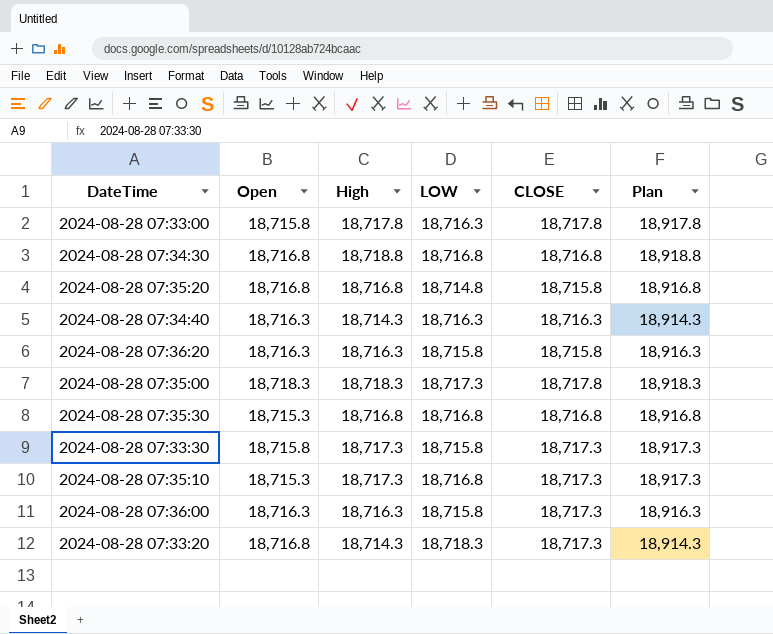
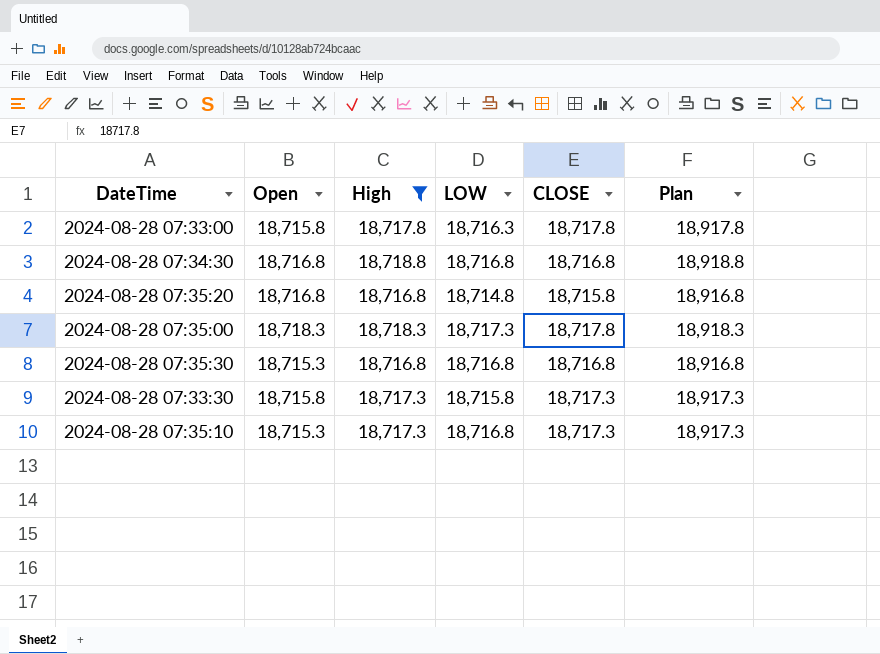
filter: none -> High >= 18,716.8

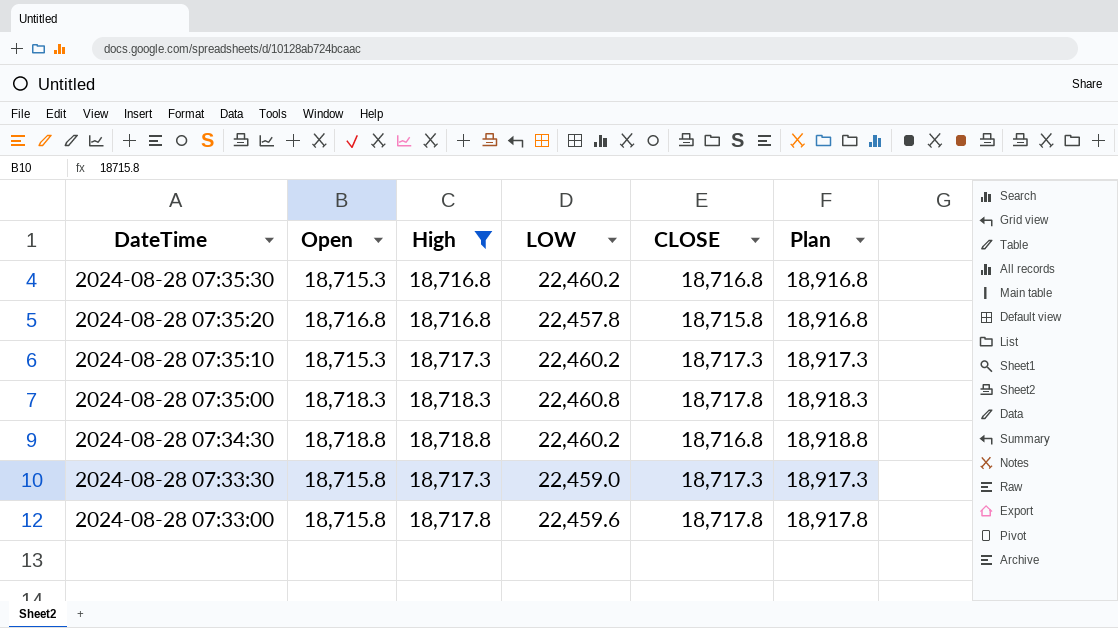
row order: none -> DateTime descending
2024-08-28 07:35:30 | LOW: 18,716.8 -> 22,460.2
2024-08-28 07:35:20 | LOW: 18,714.8 -> 22,457.8
2024-08-28 07:35:10 | LOW: 18,716.8 -> 22,460.2
2024-08-28 07:35:00 | LOW: 18,717.3 -> 22,460.8
2024-08-28 07:34:30 | Open: 18,716.8 -> 18,718.8
2024-08-28 07:34:30 | LOW: 18,716.8 -> 22,460.2
2024-08-28 07:33:30 | LOW: 18,715.8 -> 22,459.0
2024-08-28 07:33:00 | LOW: 18,716.3 -> 22,459.6

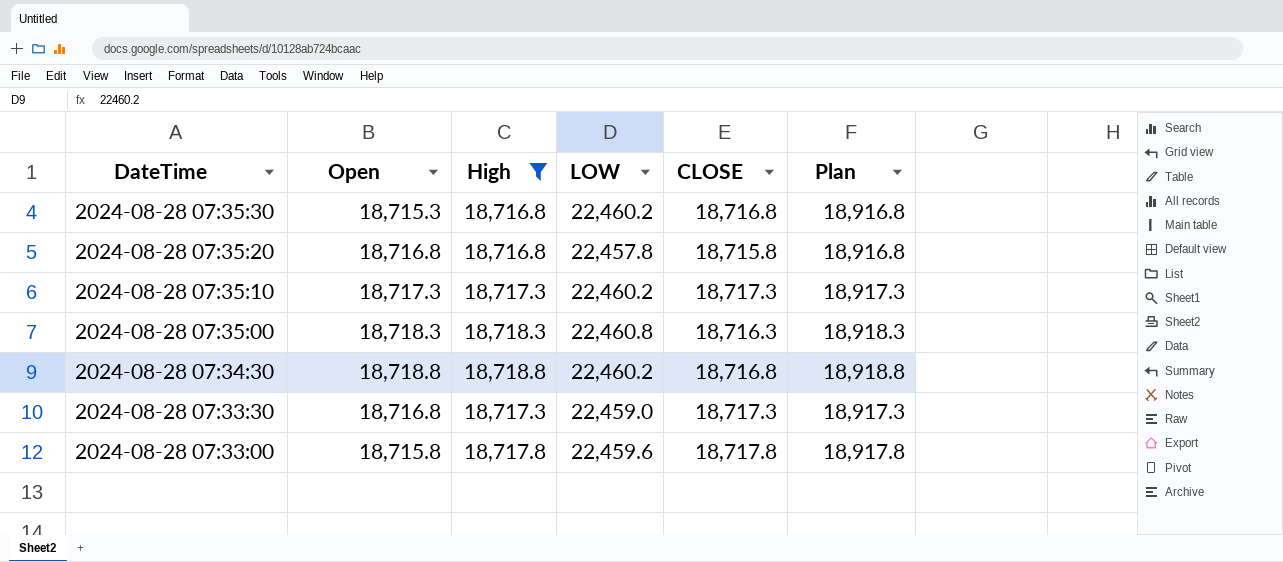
2024-08-28 07:35:10 | Open: 18,715.3 -> 18,717.3
2024-08-28 07:35:00 | CLOSE: 18,717.8 -> 18,716.3
2024-08-28 07:33:30 | Open: 18,715.8 -> 18,716.8

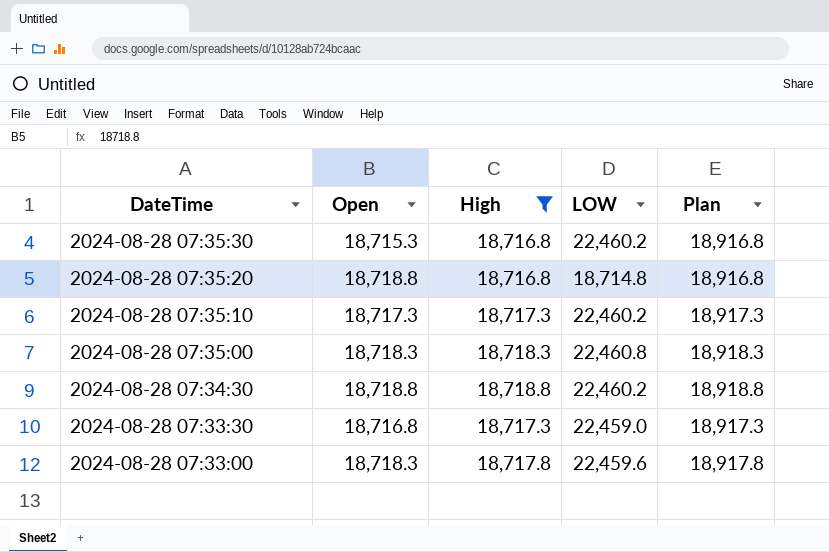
column CLOSE | position: 5 -> none
2024-08-28 07:35:20 | Open: 18,716.8 -> 18,718.8
2024-08-28 07:35:20 | LOW: 22,457.8 -> 18,714.8
2024-08-28 07:33:00 | Open: 18,715.8 -> 18,718.3

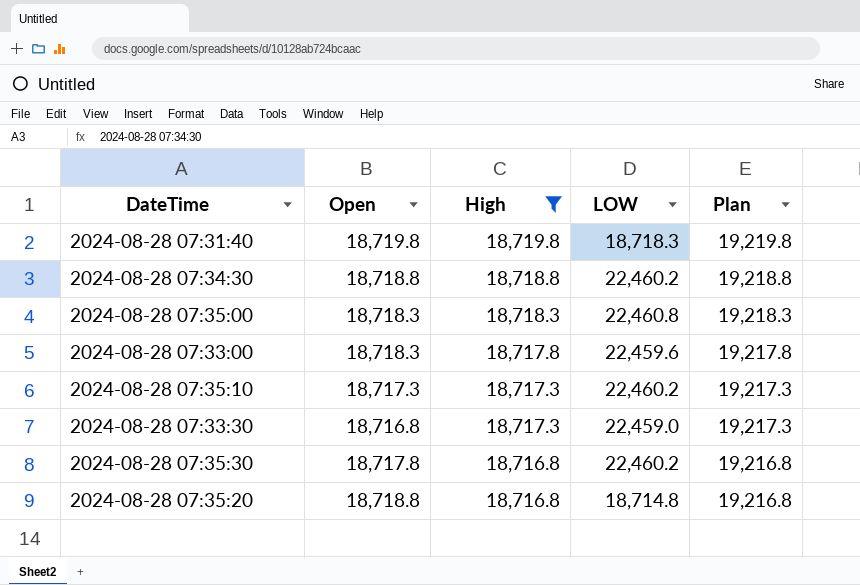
row order: DateTime descending -> High descending
column Plan | formula: [High] + 200 -> [High] + 500
row 2024-08-28 07:31:40: none -> 18,719.8 | 18,719.8 | 18,718.3 | 19,219.8
2024-08-28 07:35:30 | Open: 18,715.3 -> 18,717.8

